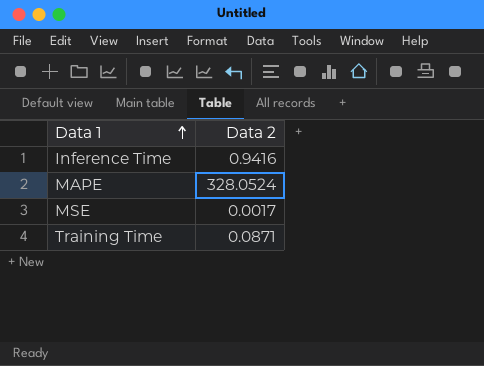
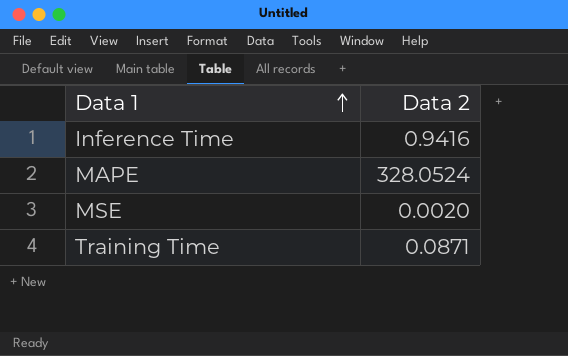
MSE | Data 2: 0.0017 -> 0.0020

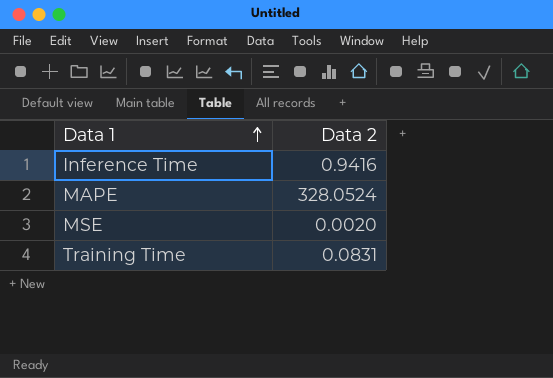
Training Time | Data 2: 0.0871 -> 0.0831

